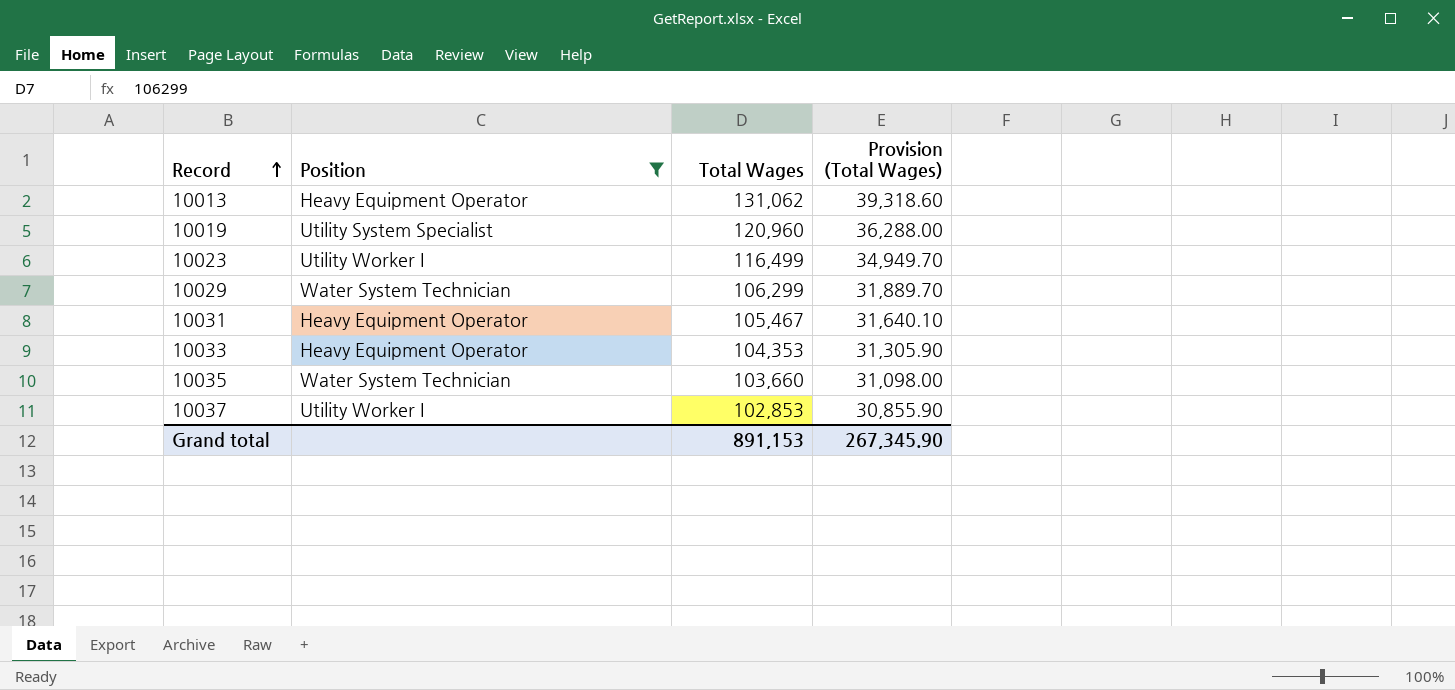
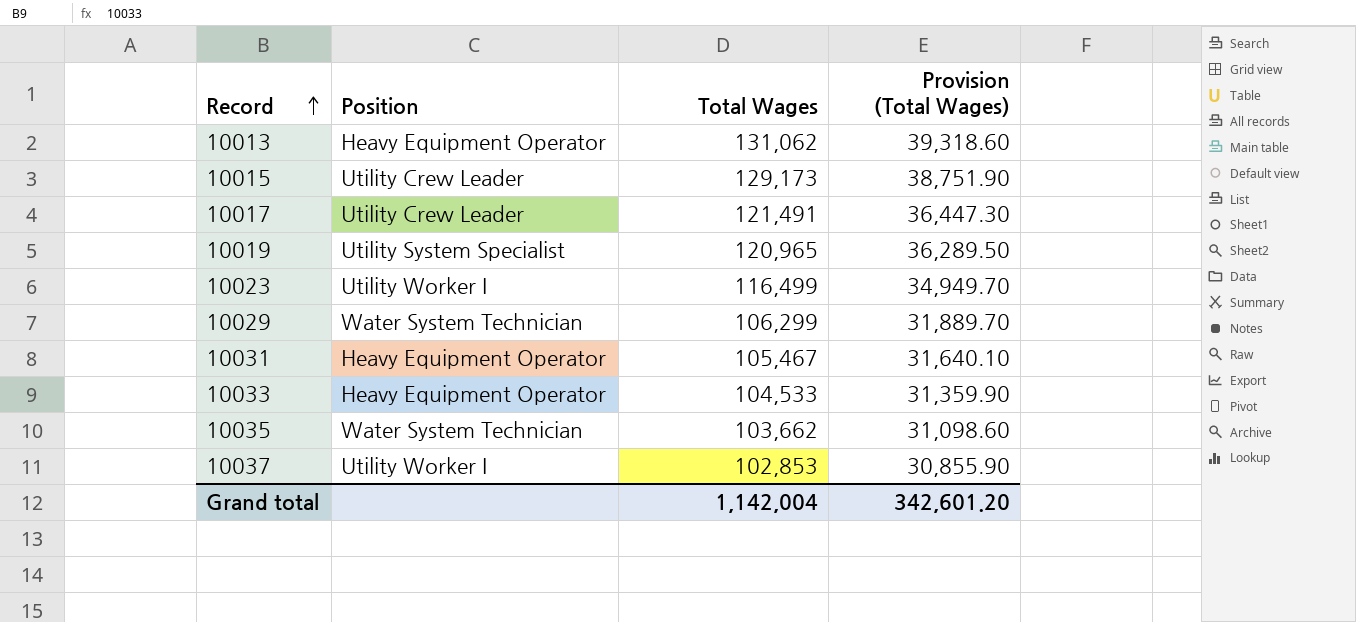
filter: Position != Utility Crew Leader -> none
10019 | Total Wages: 120,960 -> 120,965
10019 | Provision (Total Wages): 36,288.00 -> 36,289.50
10033 | Total Wages: 104,353 -> 104,533
10033 | Provision (Total Wages): 31,305.90 -> 31,359.90
10035 | Total Wages: 103,660 -> 103,662
10035 | Provision (Total Wages): 31,098.00 -> 31,098.60
Grand total | Total Wages: 891,153 -> 1,142,004
Grand total | Provision (Total Wages): 267,345.90 -> 342,601.20

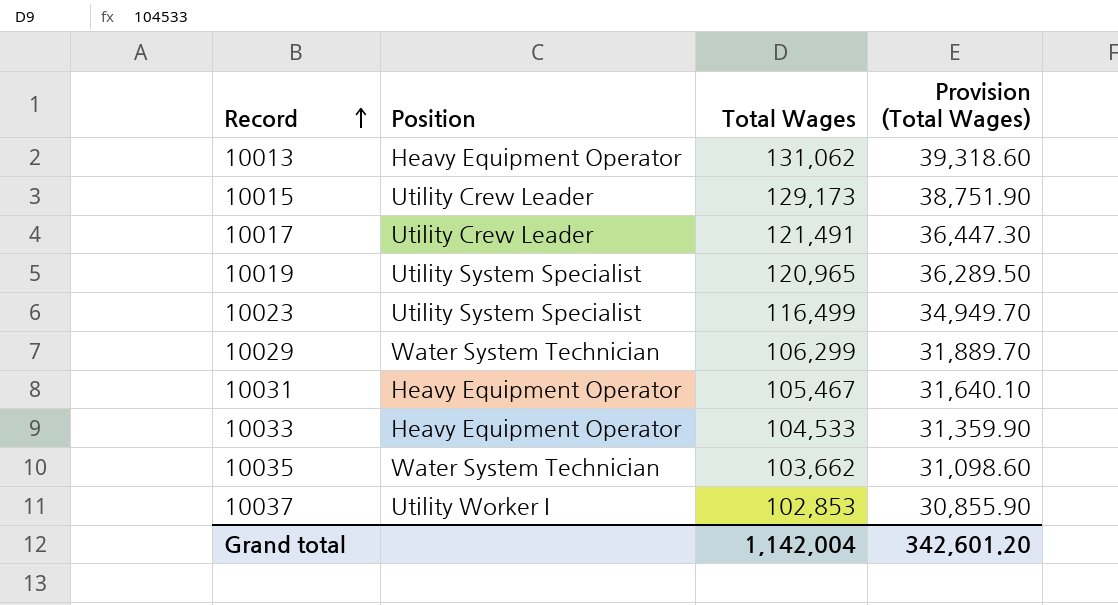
10023 | Position: Utility Worker I -> Utility System Specialist

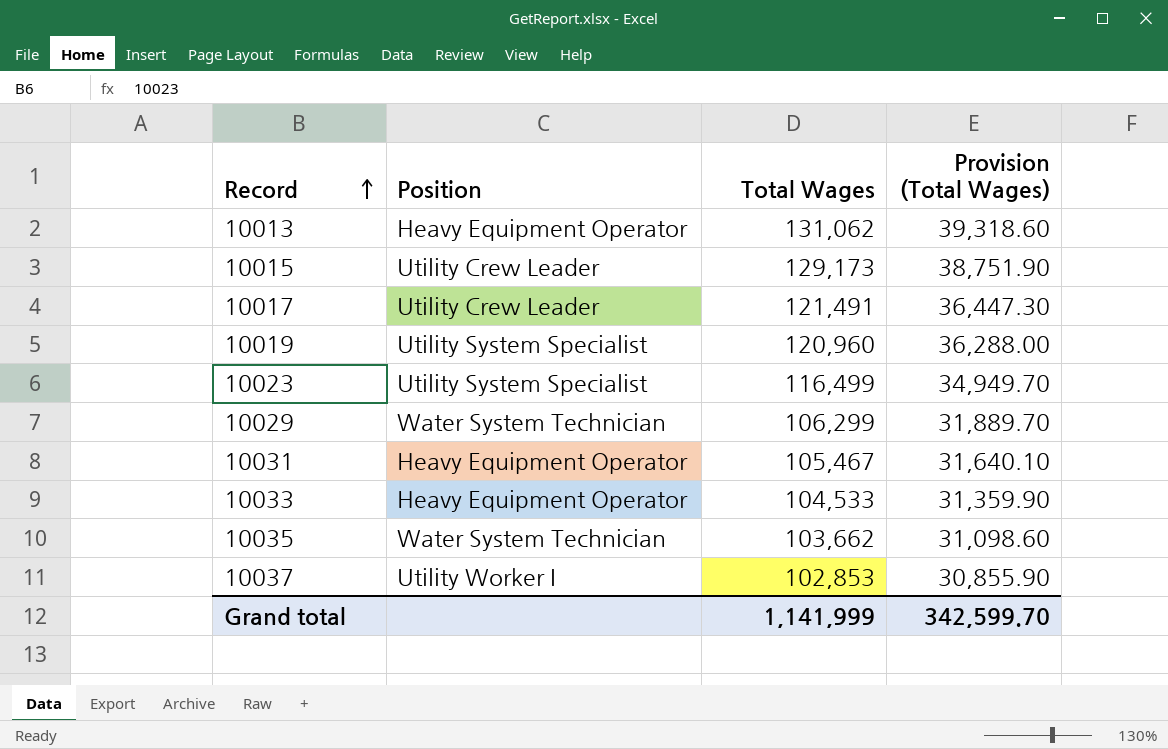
10019 | Total Wages: 120,965 -> 120,960
10019 | Provision (Total Wages): 36,289.50 -> 36,288.00
Grand total | Total Wages: 1,142,004 -> 1,141,999
Grand total | Provision (Total Wages): 342,601.20 -> 342,599.70

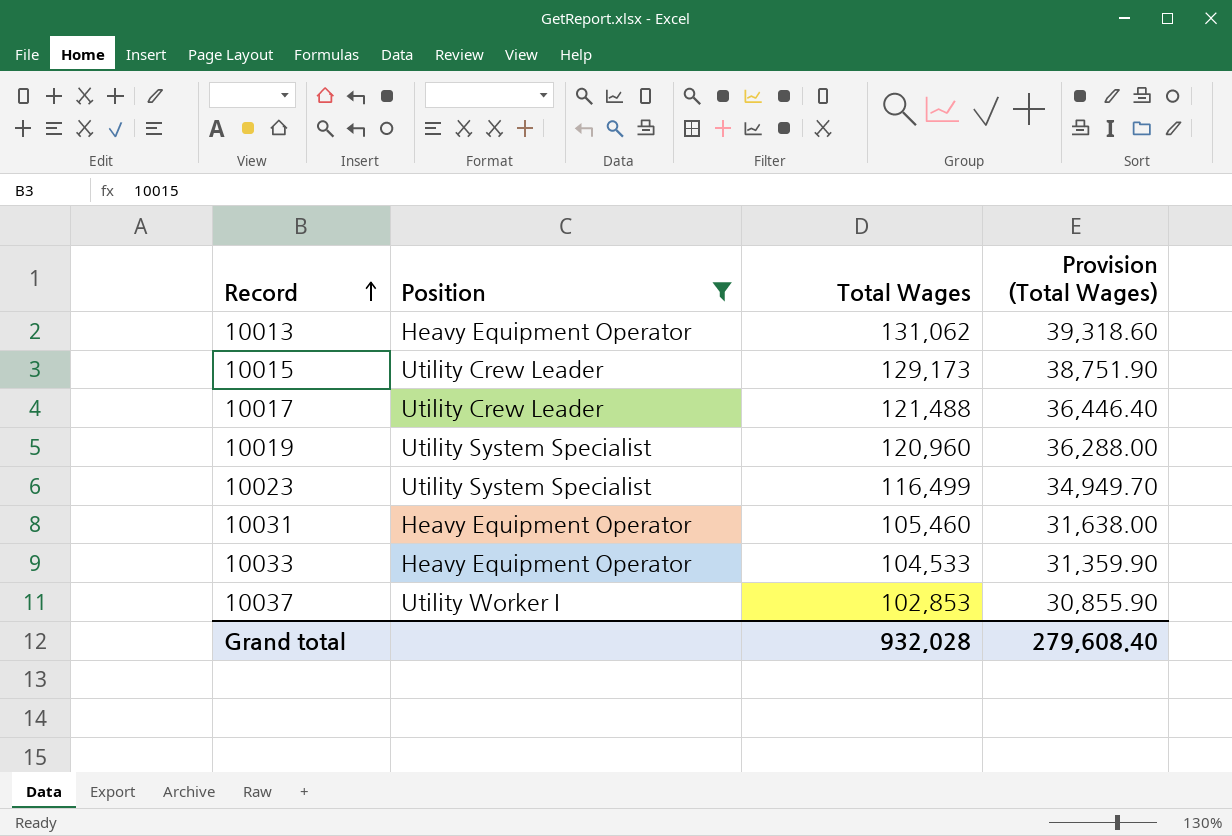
filter: none -> Position != Water System Technician
10017 | Total Wages: 121,491 -> 121,488
10017 | Provision (Total Wages): 36,447.30 -> 36,446.40
10031 | Total Wages: 105,467 -> 105,460
10031 | Provision (Total Wages): 31,640.10 -> 31,638.00
Grand total | Total Wages: 1,141,999 -> 932,028
Grand total | Provision (Total Wages): 342,599.70 -> 279,608.40

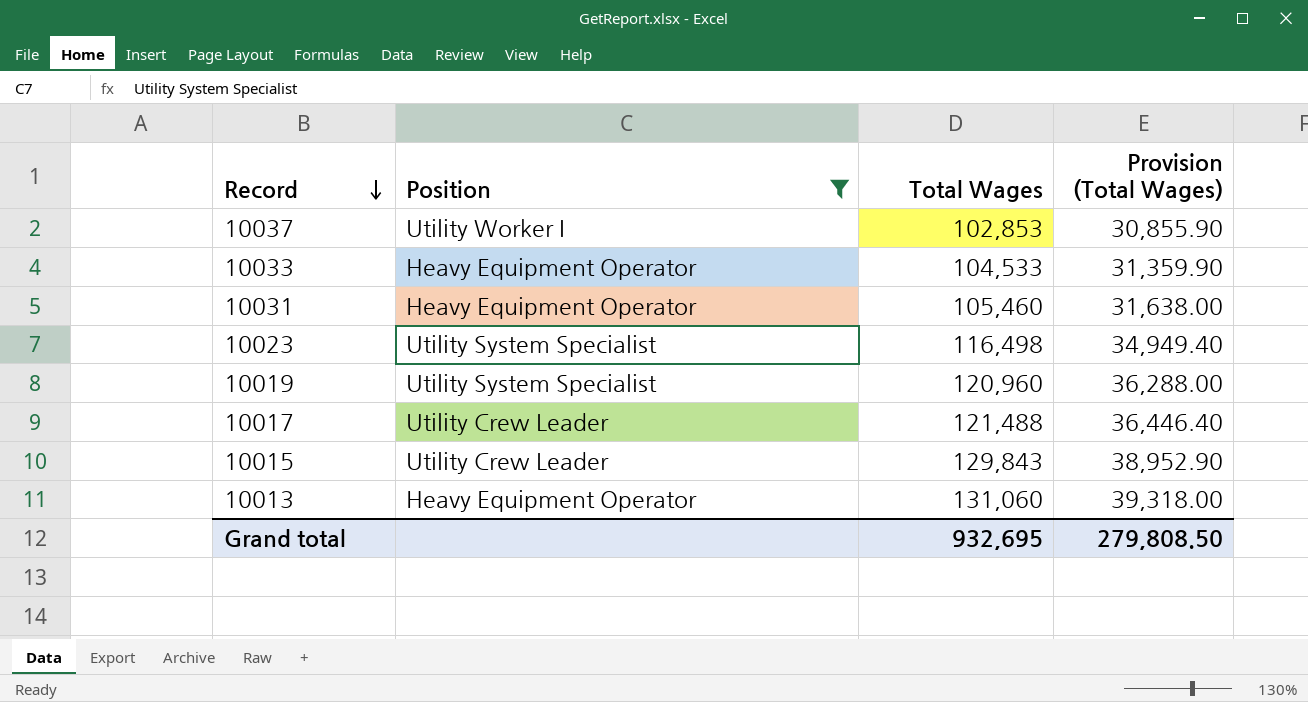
row order: Record ascending -> Record descending
10023 | Total Wages: 116,499 -> 116,498
10023 | Provision (Total Wages): 34,949.70 -> 34,949.40
10015 | Total Wages: 129,173 -> 129,843
10015 | Provision (Total Wages): 38,751.90 -> 38,952.90
10013 | Total Wages: 131,062 -> 131,060
10013 | Provision (Total Wages): 39,318.60 -> 39,318.00
Grand total | Total Wages: 932,028 -> 932,695
Grand total | Provision (Total Wages): 279,608.40 -> 279,808.50

